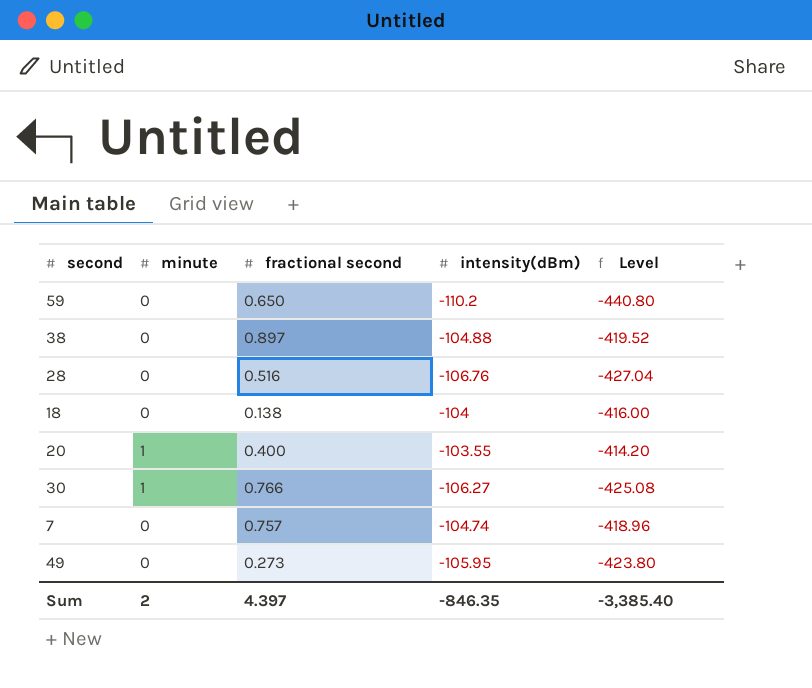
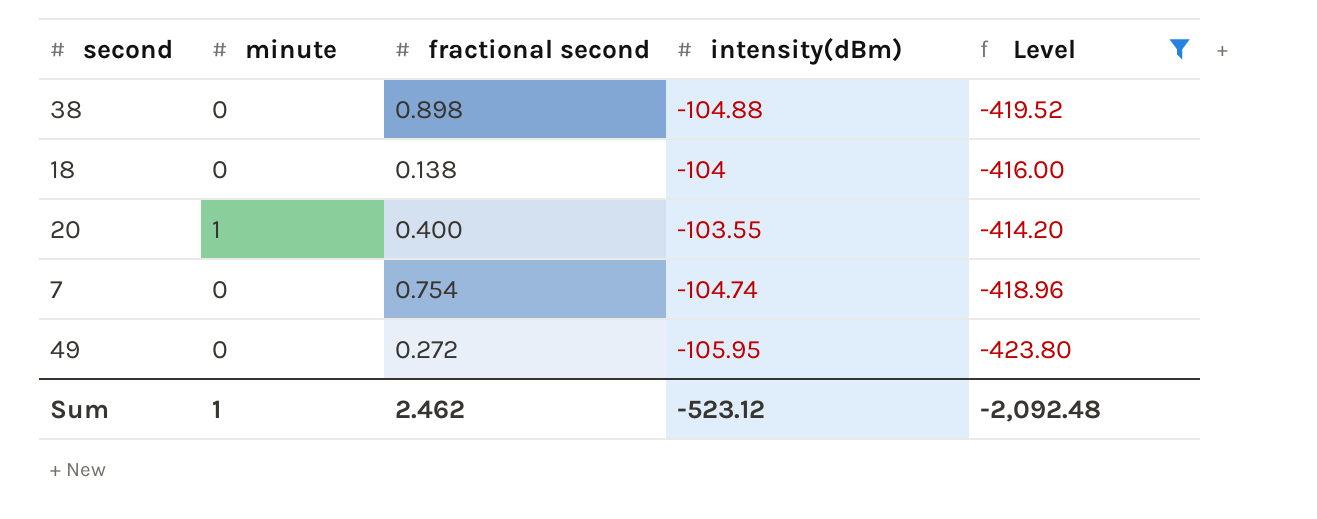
filter: none -> Level >= -423.80
38 | fractional second: 0.897 -> 0.898
7 | fractional second: 0.757 -> 0.754
49 | fractional second: 0.273 -> 0.272
Sum | minute: 2 -> 1
Sum | fractional second: 4.397 -> 2.462
Sum | intensity(dBm): -846.35 -> -523.12
Sum | Level: -3,385.40 -> -2,092.48

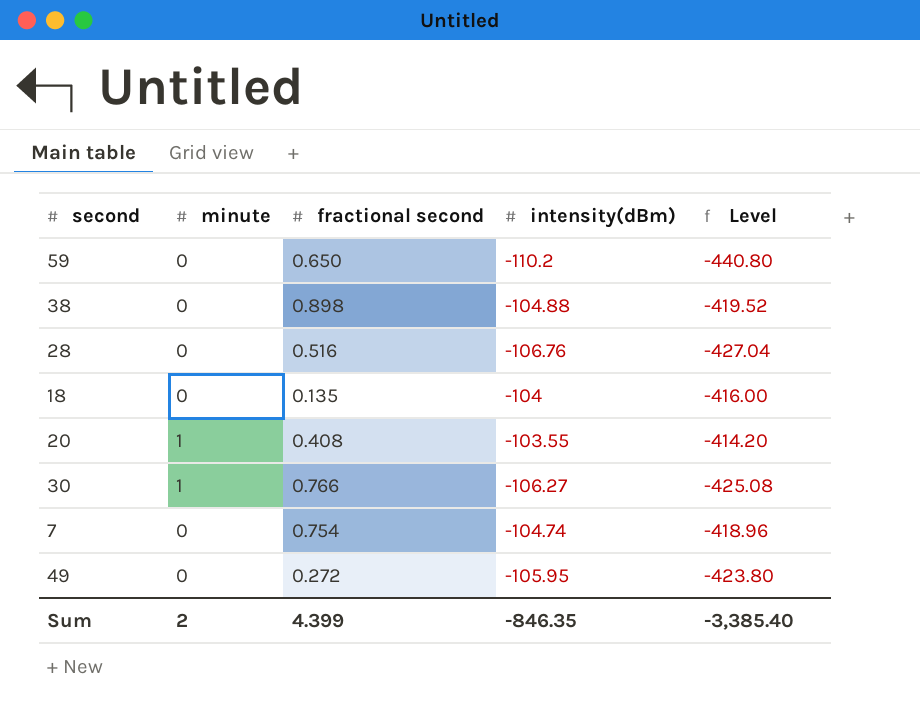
filter: Level >= -423.80 -> none
18 | fractional second: 0.138 -> 0.135
20 | fractional second: 0.400 -> 0.408
Sum | minute: 1 -> 2
Sum | fractional second: 2.462 -> 4.399
Sum | intensity(dBm): -523.12 -> -846.35
Sum | Level: -2,092.48 -> -3,385.40

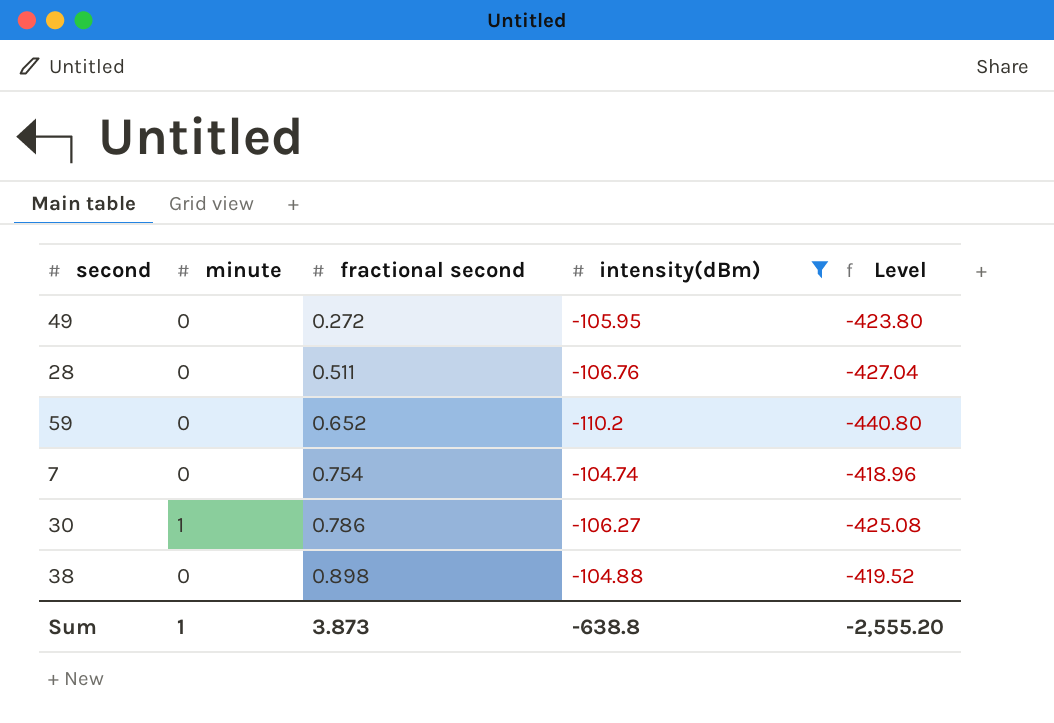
filter: none -> intensity(dBm) <= -104.74
row order: none -> fractional second ascending
28 | fractional second: 0.516 -> 0.511
59 | fractional second: 0.650 -> 0.652
30 | fractional second: 0.766 -> 0.786
Sum | minute: 2 -> 1
Sum | fractional second: 4.399 -> 3.873
Sum | intensity(dBm): -846.35 -> -638.8
Sum | Level: -3,385.40 -> -2,555.20

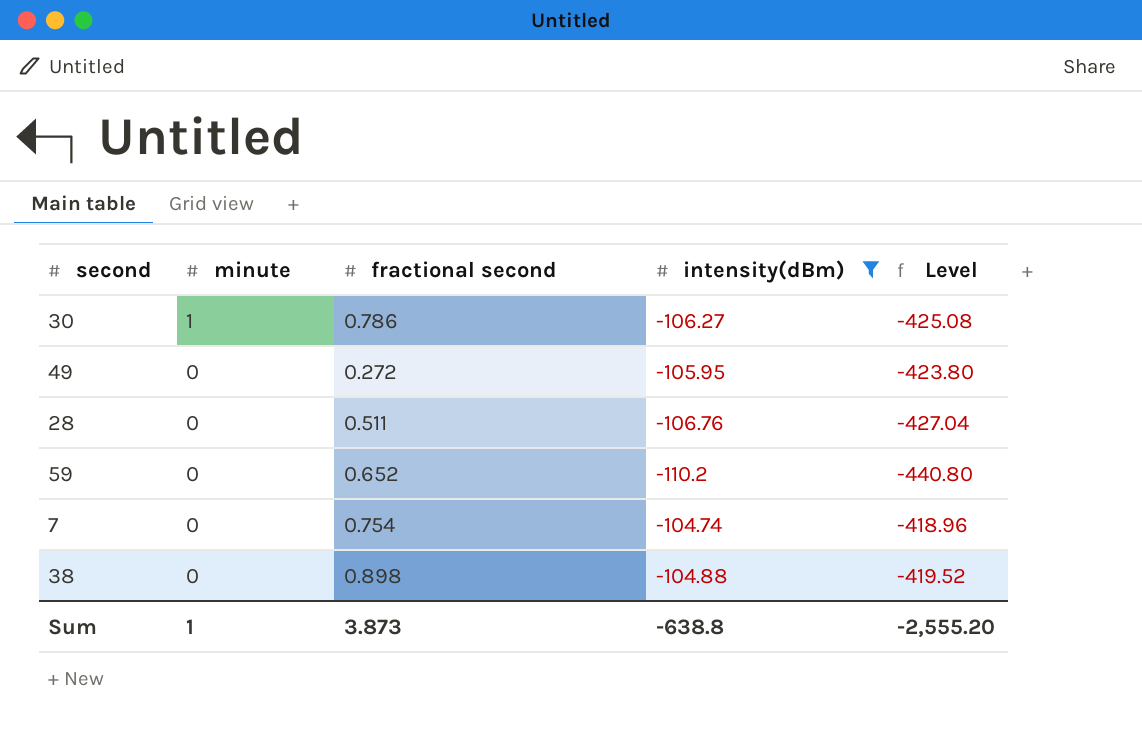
row order: fractional second ascending -> minute descending

